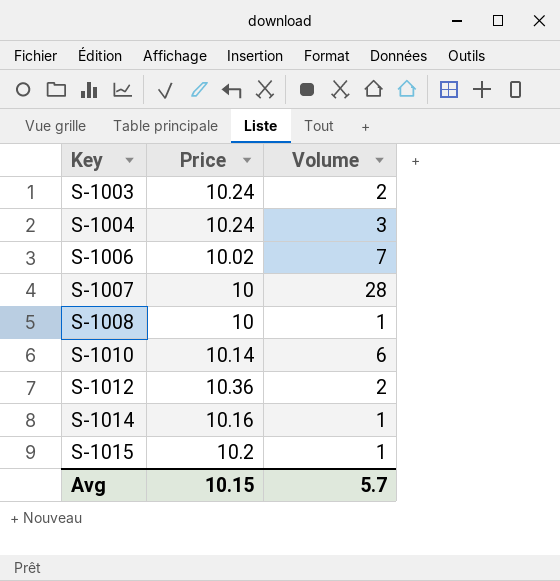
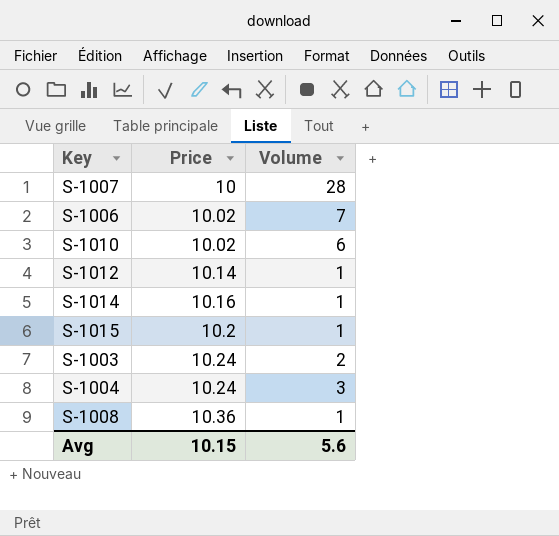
row order: Key ascending -> Price ascending
S-1010 | Price: 10.14 -> 10.02
S-1012 | Price: 10.36 -> 10.14
S-1012 | Volume: 2 -> 1
S-1008 | Price: 10 -> 10.36
Avg | Volume: 5.7 -> 5.6

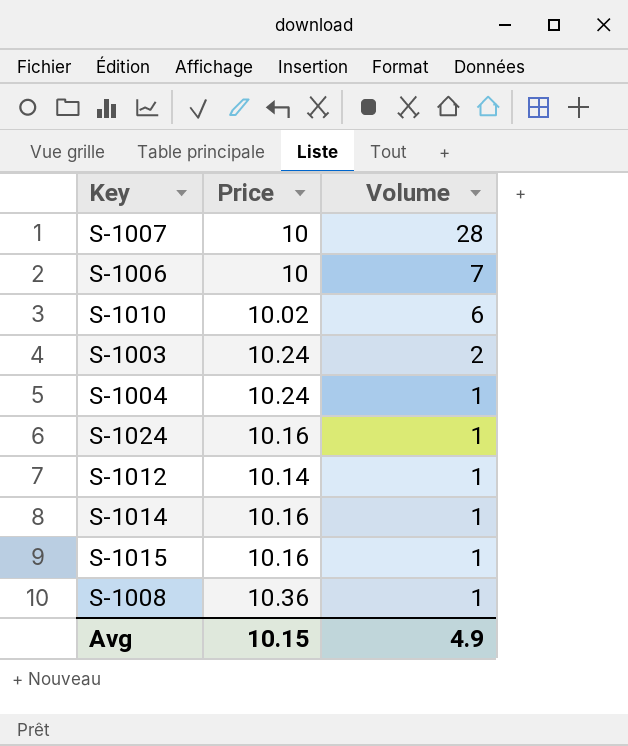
row order: Price ascending -> Volume descending
S-1006 | Price: 10.02 -> 10
S-1004 | Volume: 3 -> 1
row S-1024: none -> 10.16 | 1
S-1015 | Price: 10.2 -> 10.16
Avg | Volume: 5.6 -> 4.9

